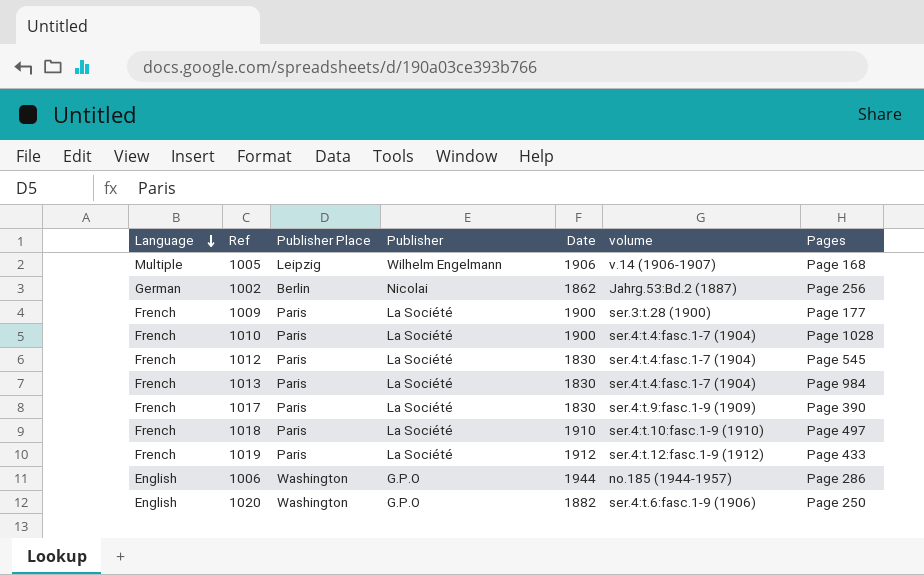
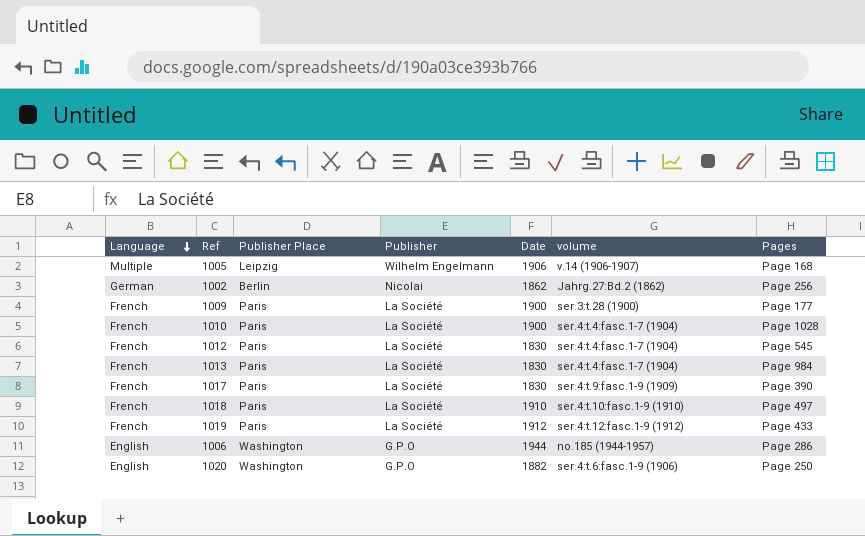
1002 | volume: Jahrg.53:Bd.2 (1887) -> Jahrg.27:Bd.2 (1862)

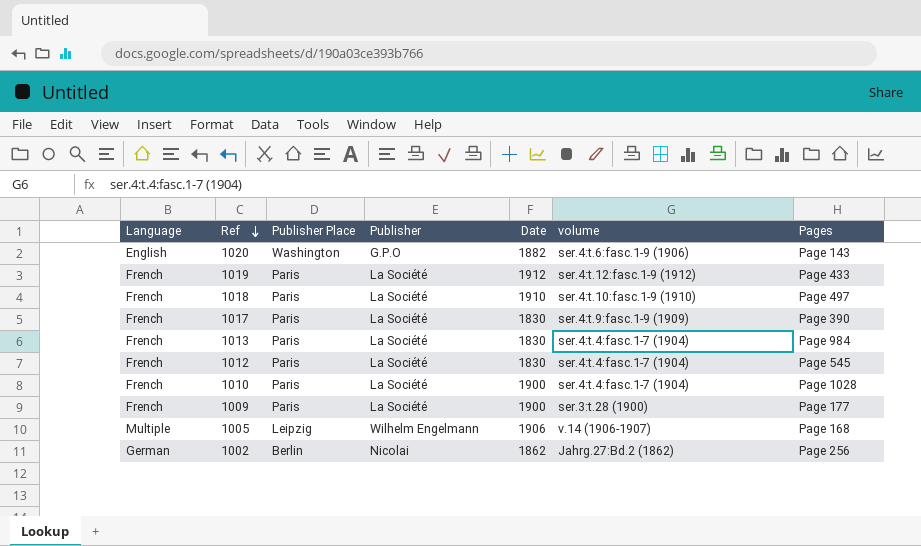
row order: Language descending -> Ref descending
row 1006: English | Washington | G.P.O | 1944 | no.185 (1944-1957) | Page 286 -> none
1020 | Pages: Page 250 -> Page 143

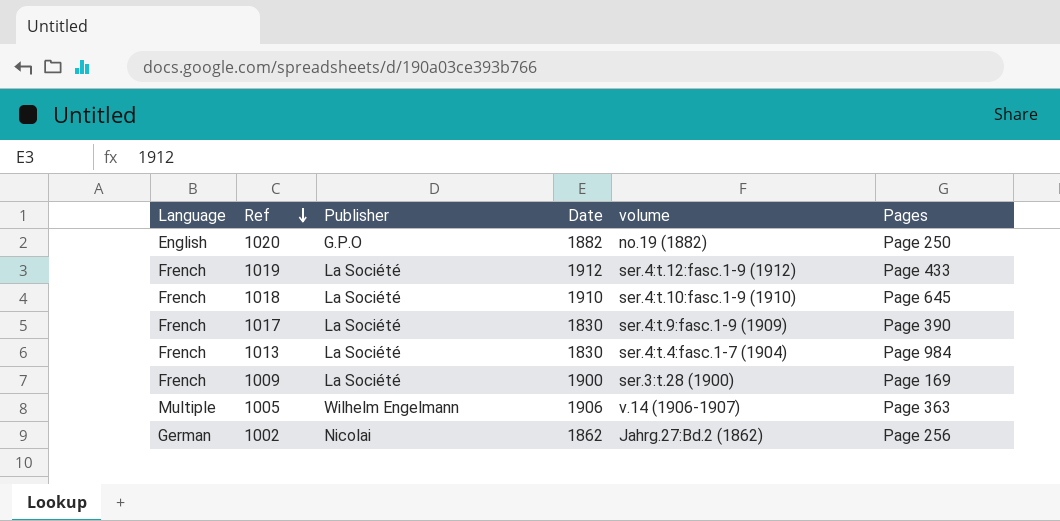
column Publisher Place | position: 3 -> none
row 1012: French | Paris | La Société | 1830 | ser.4:t.4:fasc.1-7 (1904) | Page 545 -> none
row 1010: French | Paris | La Société | 1900 | ser.4:t.4:fasc.1-7 (1904) | Page 1028 -> none
1020 | volume: ser.4:t.6:fasc.1-9 (1906) -> no.19 (1882)
1020 | Pages: Page 143 -> Page 250
1018 | Pages: Page 497 -> Page 645
1009 | Pages: Page 177 -> Page 169
1005 | Pages: Page 168 -> Page 363

